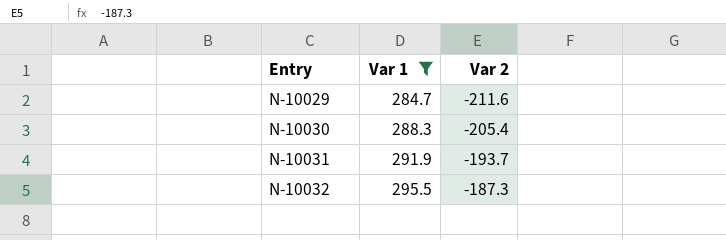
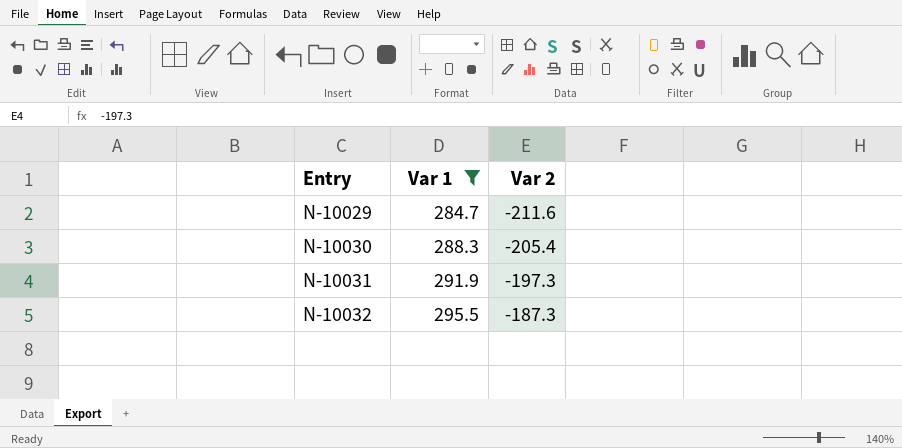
N-10031 | Var 2: -193.7 -> -197.3

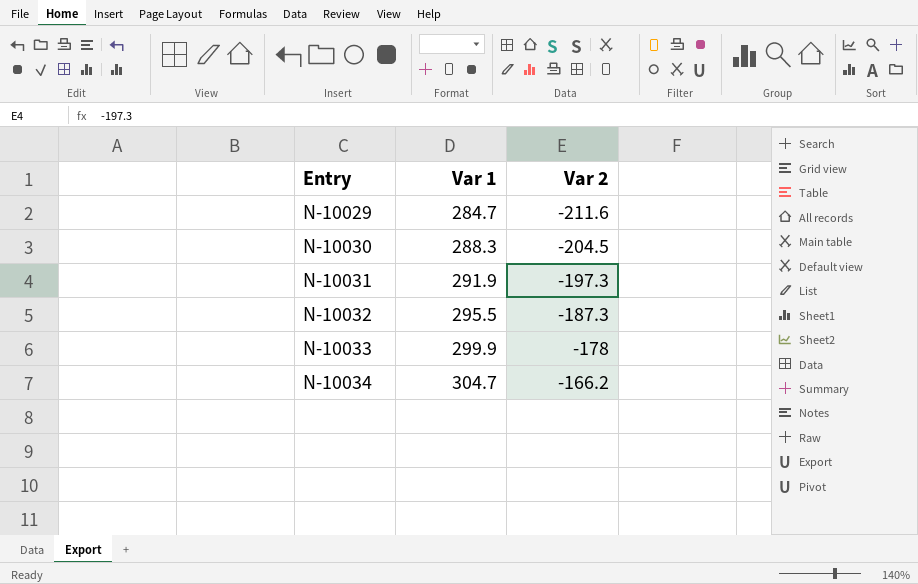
filter: Var 1 <= 295.5 -> none
N-10030 | Var 2: -205.4 -> -204.5

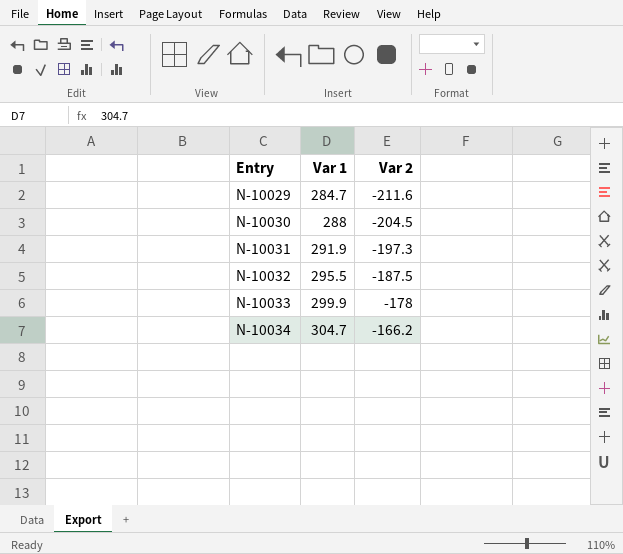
N-10030 | Var 1: 288.3 -> 288
N-10032 | Var 2: -187.3 -> -187.5

